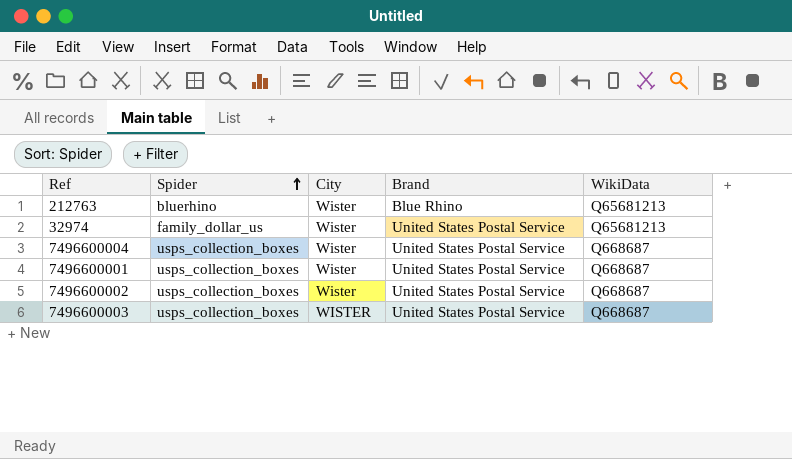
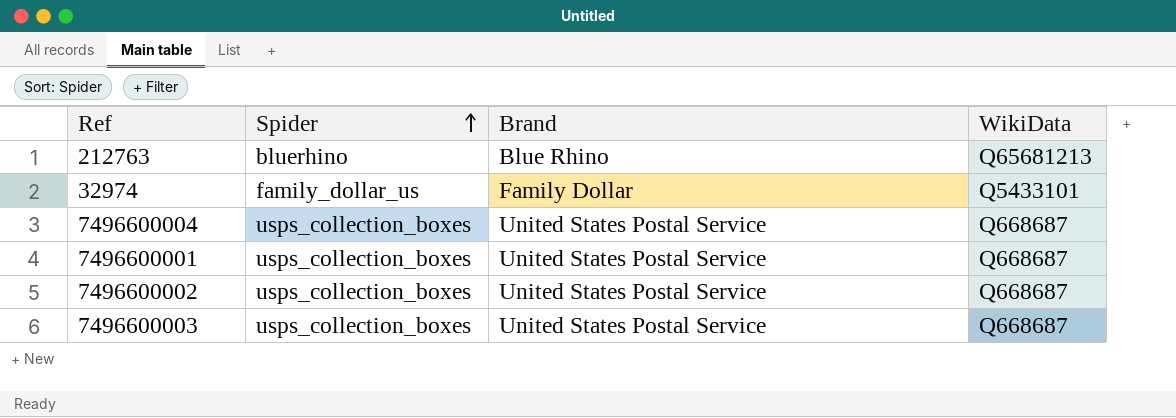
column City | position: 3 -> none
32974 | Brand: United States Postal Service -> Family Dollar
32974 | WikiData: Q65681213 -> Q5433101

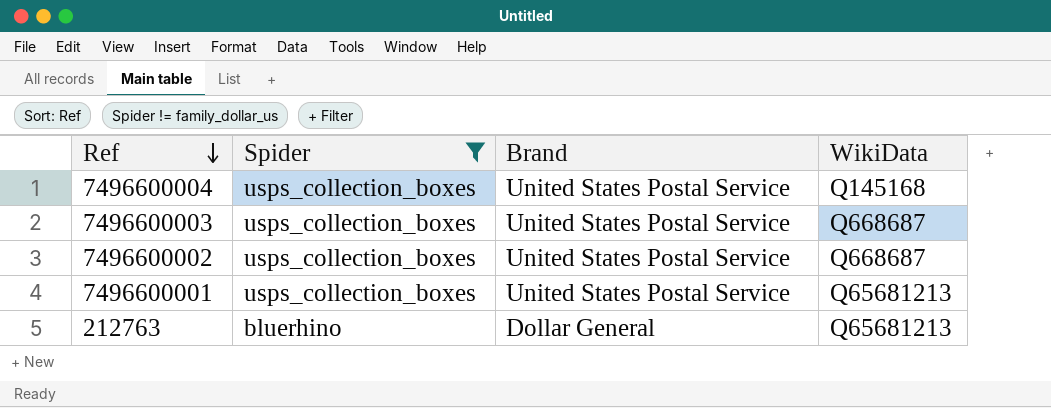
filter: none -> Spider != family_dollar_us
row order: Spider ascending -> Ref descending
7496600004 | WikiData: Q668687 -> Q145168
7496600001 | WikiData: Q668687 -> Q65681213
212763 | Brand: Blue Rhino -> Dollar General

